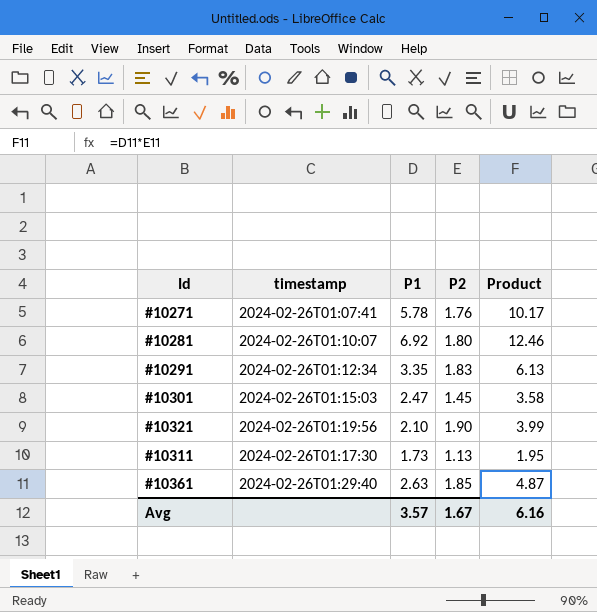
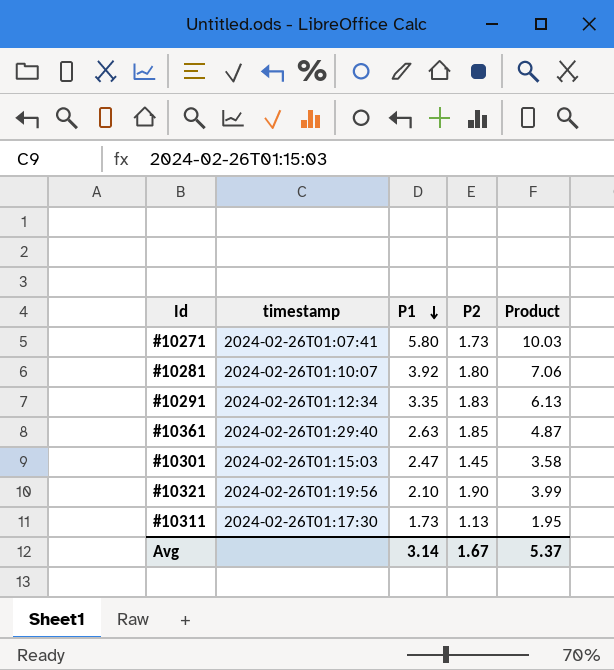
row order: none -> P1 descending
#10271 | P1: 5.78 -> 5.80
#10271 | P2: 1.76 -> 1.73
#10271 | Product: 10.17 -> 10.03
#10281 | P1: 6.92 -> 3.92
#10281 | Product: 12.46 -> 7.06
Avg | P1: 3.57 -> 3.14
Avg | Product: 6.16 -> 5.37

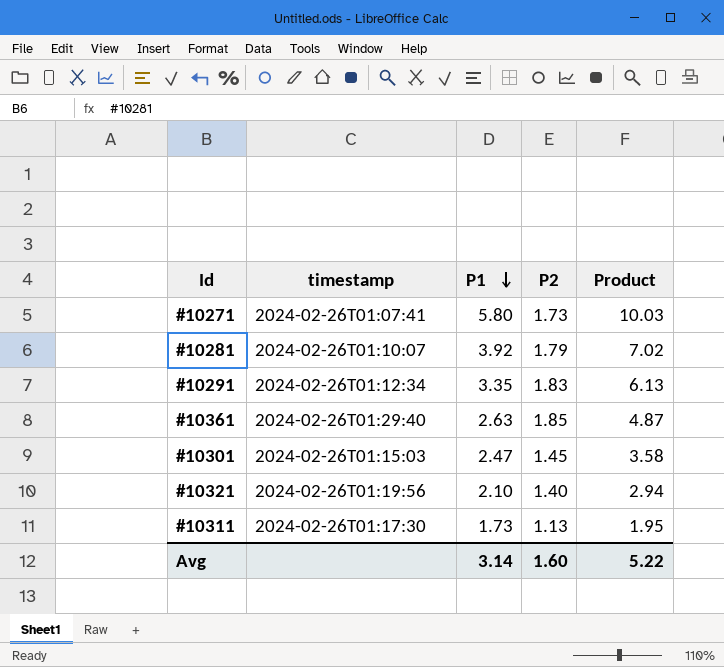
#10281 | P2: 1.80 -> 1.79
#10281 | Product: 7.06 -> 7.02
#10321 | P2: 1.90 -> 1.40
#10321 | Product: 3.99 -> 2.94
Avg | P2: 1.67 -> 1.60
Avg | Product: 5.37 -> 5.22

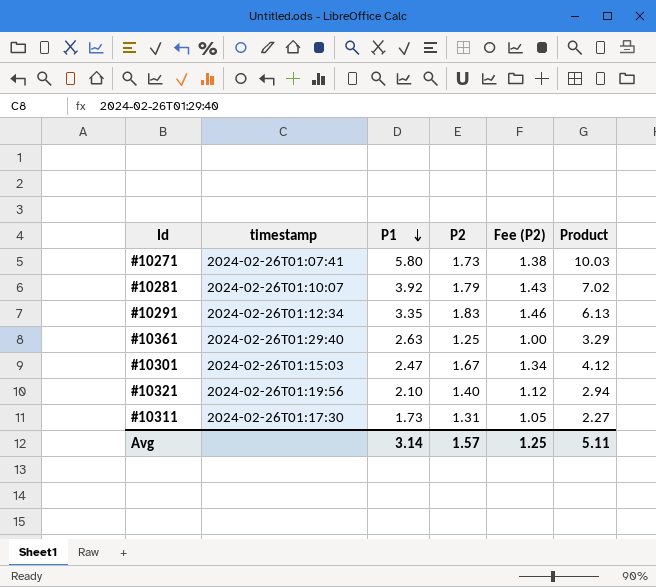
column Fee (P2) | formula: none -> [P2] * 0.8
#10361 | P2: 1.85 -> 1.25
#10361 | Product: 4.87 -> 3.29
#10301 | P2: 1.45 -> 1.67
#10301 | Product: 3.58 -> 4.12
#10311 | P2: 1.13 -> 1.31
#10311 | Product: 1.95 -> 2.27
Avg | P2: 1.60 -> 1.57
Avg | Product: 5.22 -> 5.11

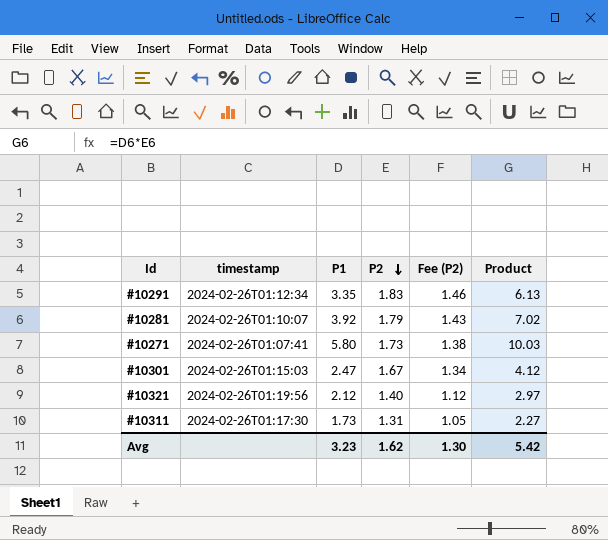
row order: P1 descending -> P2 descending
row #10361: 2024-02-26T01:29:40 | 2.63 | 1.25 | 1.00 | 3.29 -> none
#10321 | P1: 2.10 -> 2.12
#10321 | Product: 2.94 -> 2.97
Avg | P1: 3.14 -> 3.23
Avg | P2: 1.57 -> 1.62
Avg | Fee (P2): 1.25 -> 1.30
Avg | Product: 5.11 -> 5.42

